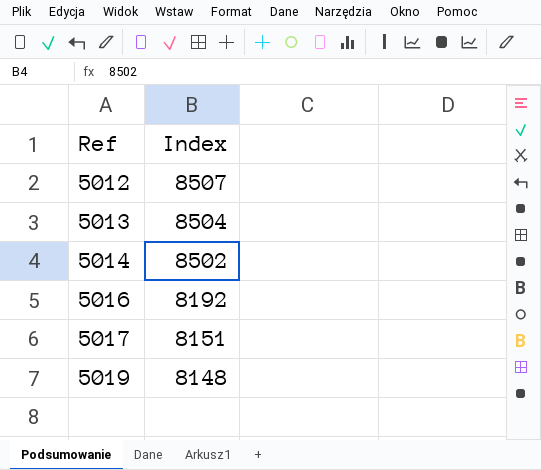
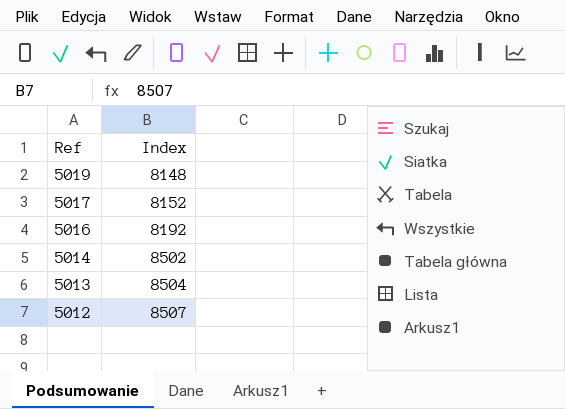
row order: Ref ascending -> Ref descending
5017 | Index: 8151 -> 8152

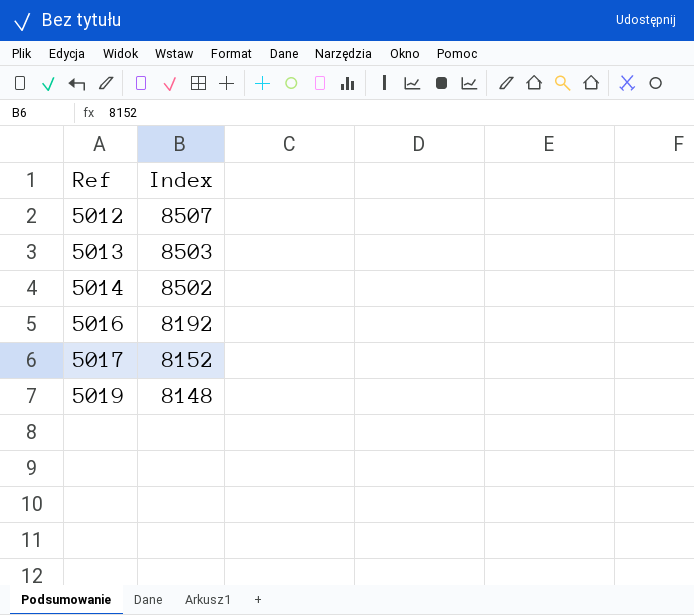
row order: Ref descending -> Ref ascending
5013 | Index: 8504 -> 8503

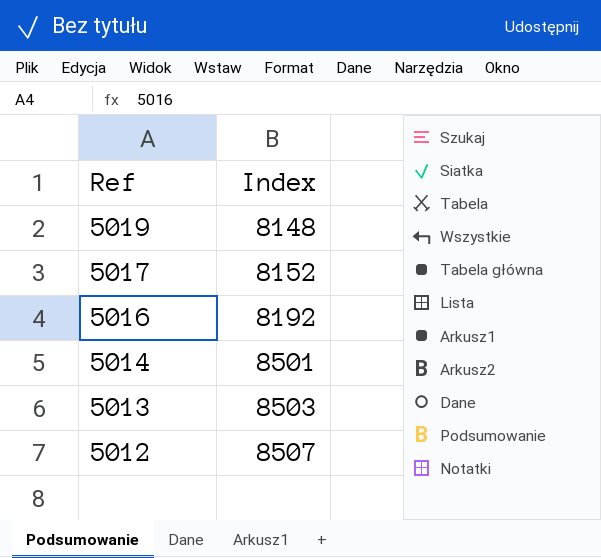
row order: Ref ascending -> Ref descending
5014 | Index: 8502 -> 8501

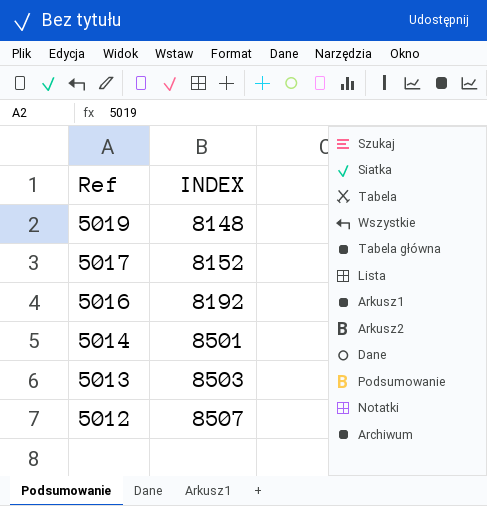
column name: Index -> INDEX

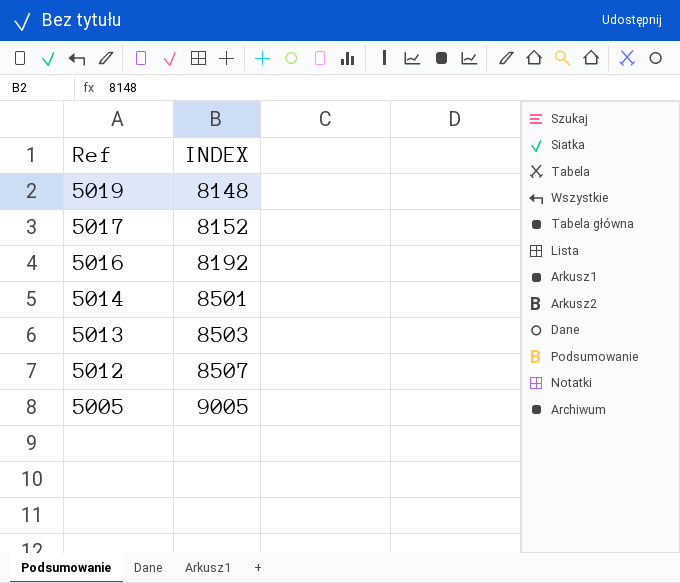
row 5005: none -> 9005

